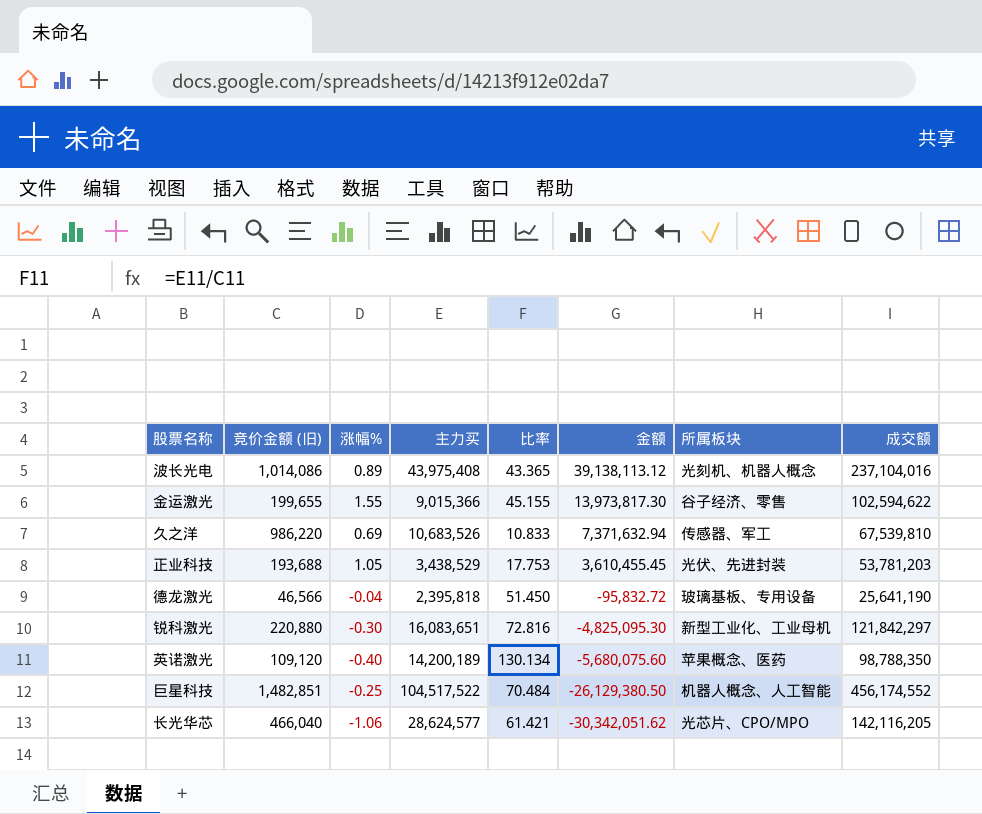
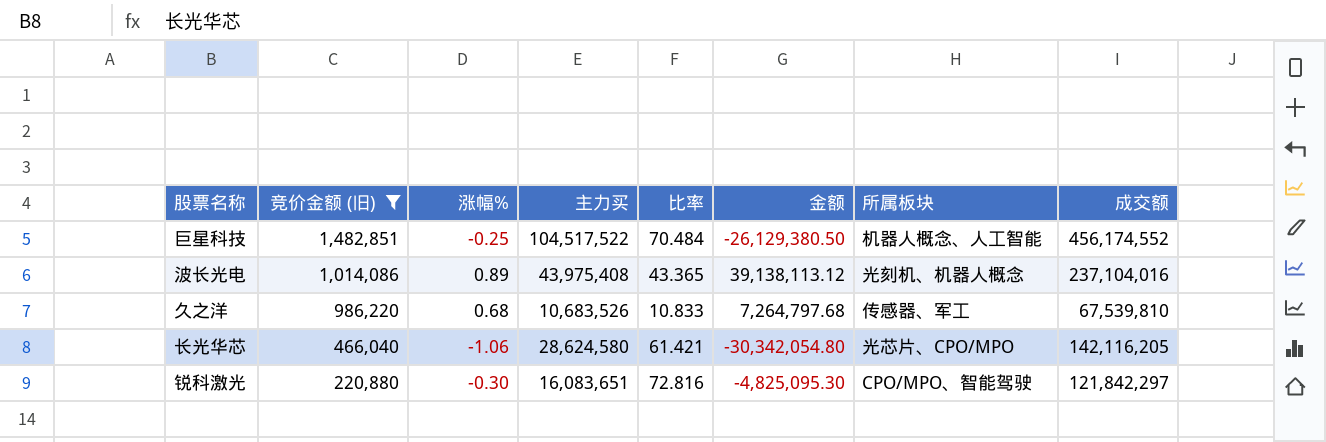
filter: none -> 竞价金额 (旧) >= 220,880
row order: 金额 descending -> 竞价金额 (旧) descending
久之洋 | 涨幅%: 0.69 -> 0.68
久之洋 | 金额: 7,371,632.94 -> 7,264,797.68
长光华芯 | 主力买: 28,624,577 -> 28,624,580
长光华芯 | 金额: -30,342,051.62 -> -30,342,054.80
锐科激光 | 所属板块: 新型工业化、工业母机 -> CPO/MPO、智能驾驶

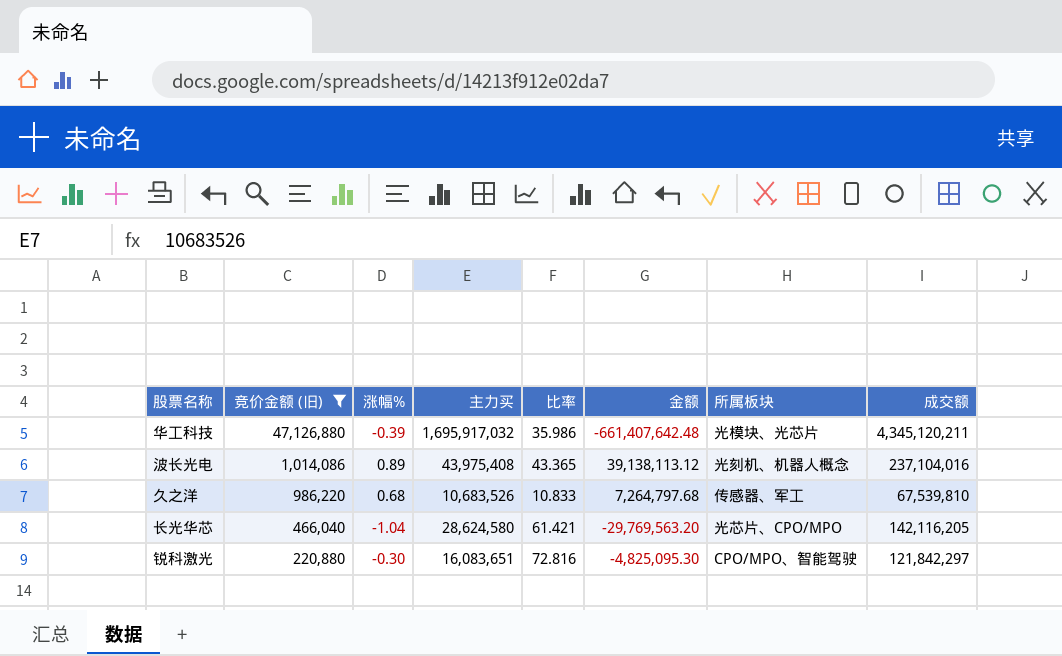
row 巨星科技: 1,482,851 | -0.25 | 104,517,522 | 70.484 | -26,129,380.50 | 机器人概念、人工智能 | 456,174,552 -> none
row 华工科技: none -> 47,126,880 | -0.39 | 1,695,917,032 | 35.986 | -661,407,642.48 | 光模块、光芯片 | 4,345,120,211
长光华芯 | 涨幅%: -1.06 -> -1.04
长光华芯 | 金额: -30,342,054.80 -> -29,769,563.20

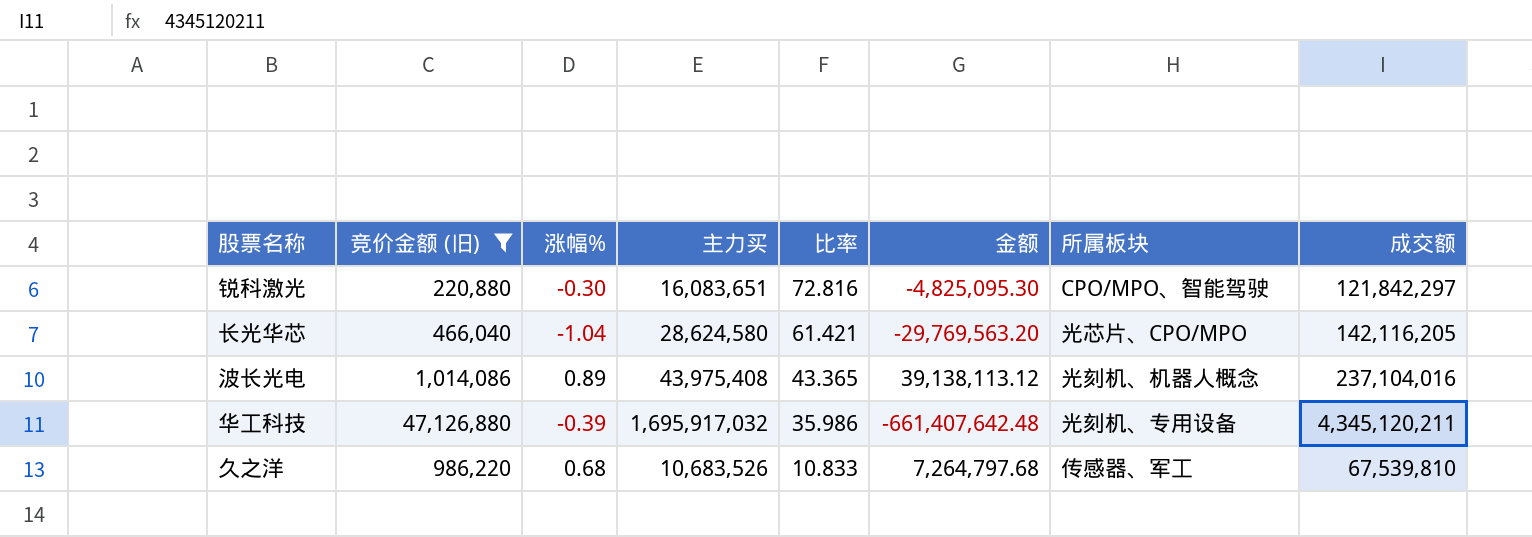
row order: 竞价金额 (旧) descending -> 比率 descending
华工科技 | 所属板块: 光模块、光芯片 -> 光刻机、专用设备

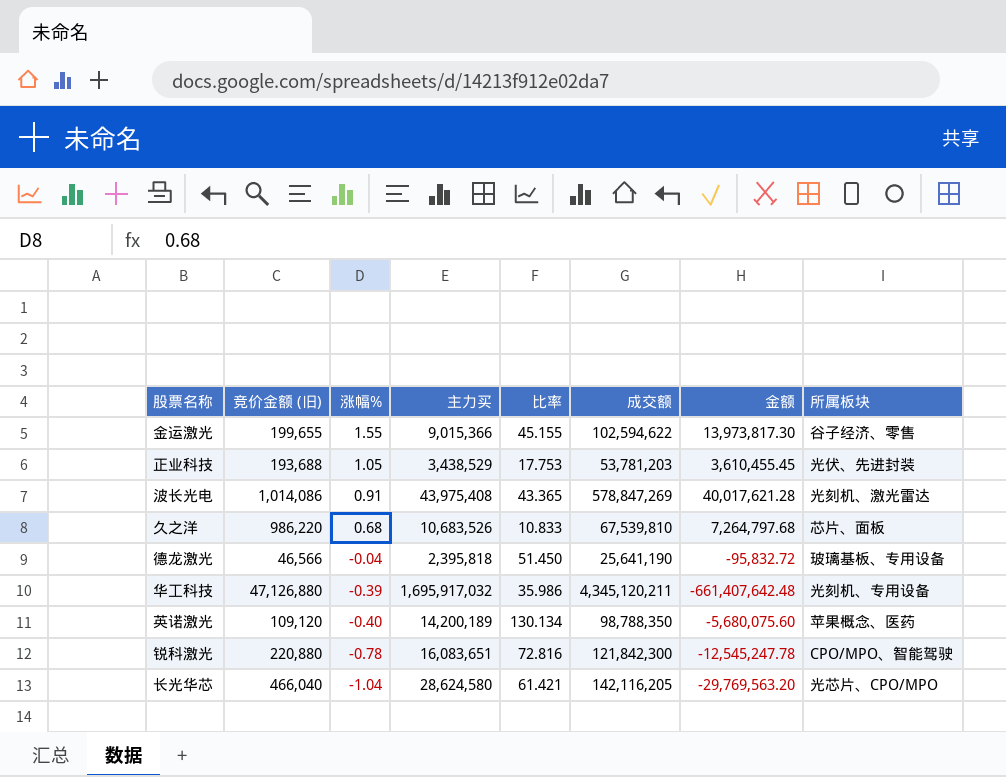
filter: 竞价金额 (旧) >= 220,880 -> none
row order: 比率 descending -> 涨幅% descending
column 成交额 | position: 8 -> 6
波长光电 | 涨幅%: 0.89 -> 0.91
波长光电 | 成交额: 237,104,016 -> 578,847,269
波长光电 | 金额: 39,138,113.12 -> 40,017,621.28
波长光电 | 所属板块: 光刻机、机器人概念 -> 光刻机、激光雷达
久之洋 | 所属板块: 传感器、军工 -> 芯片、面板
锐科激光 | 涨幅%: -0.30 -> -0.78
锐科激光 | 成交额: 121,842,297 -> 121,842,300
锐科激光 | 金额: -4,825,095.30 -> -12,545,247.78

